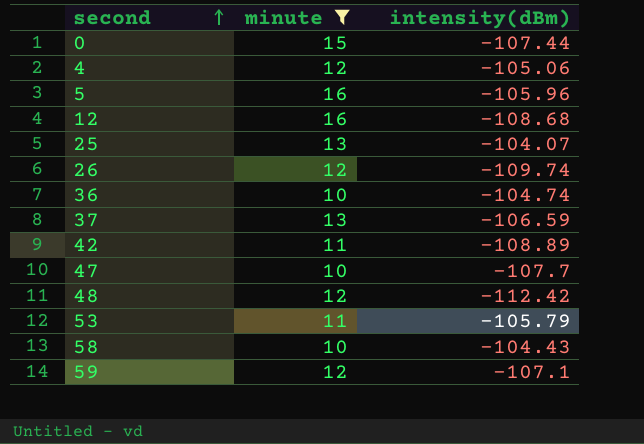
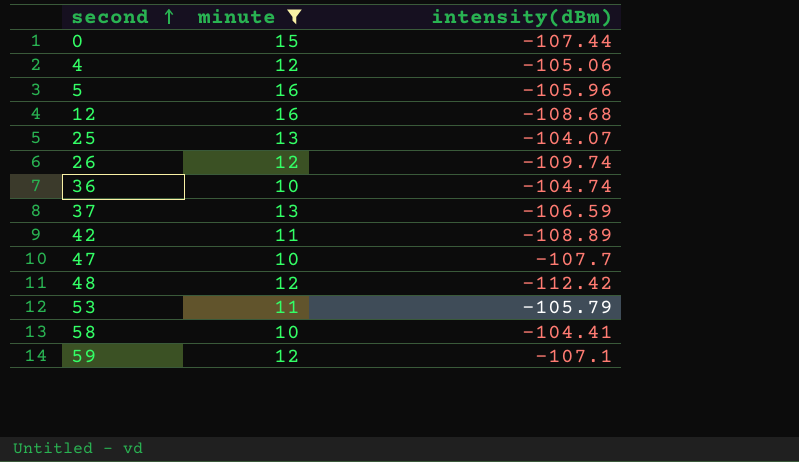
58 | intensity(dBm): -104.43 -> -104.41

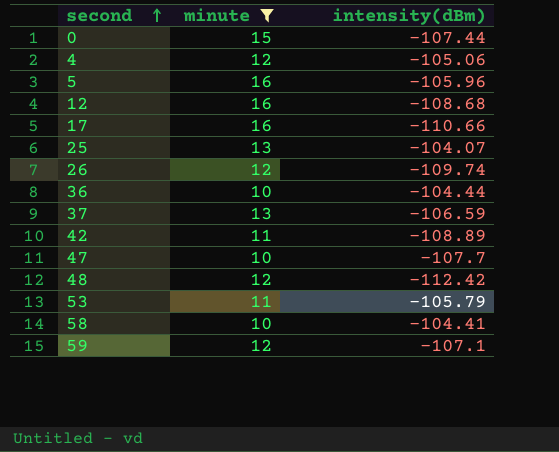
row 17: none -> 16 | -110.66
36 | intensity(dBm): -104.74 -> -104.44

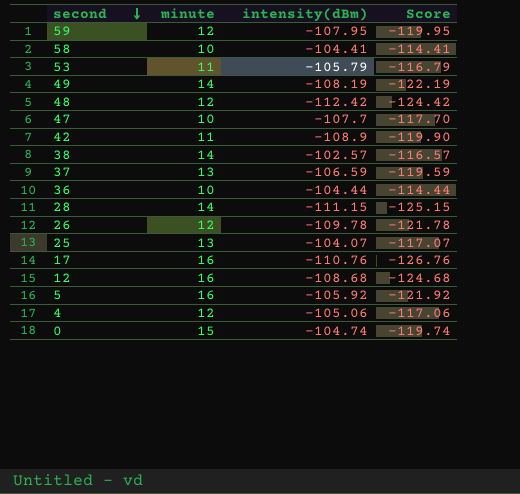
filter: minute != 14 -> none
row order: second ascending -> second descending
column Score | formula: none -> [intensity(dBm)] - [minute]
59 | intensity(dBm): -107.1 -> -107.95
42 | intensity(dBm): -108.89 -> -108.9
26 | intensity(dBm): -109.74 -> -109.78
17 | intensity(dBm): -110.66 -> -110.76
5 | intensity(dBm): -105.96 -> -105.92
0 | intensity(dBm): -107.44 -> -104.74

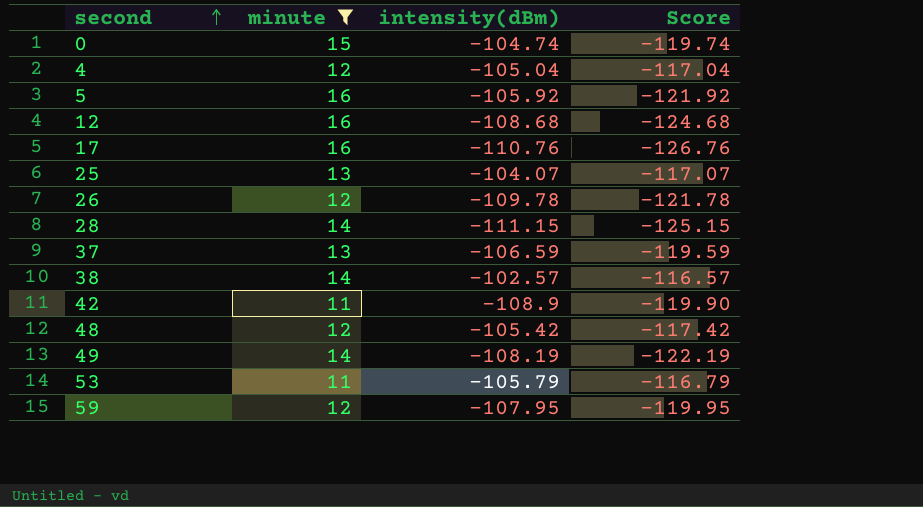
filter: none -> minute != 10
row order: second descending -> second ascending
4 | intensity(dBm): -105.06 -> -105.04
4 | Score: -117.06 -> -117.04
48 | intensity(dBm): -112.42 -> -105.42
48 | Score: -124.42 -> -117.42

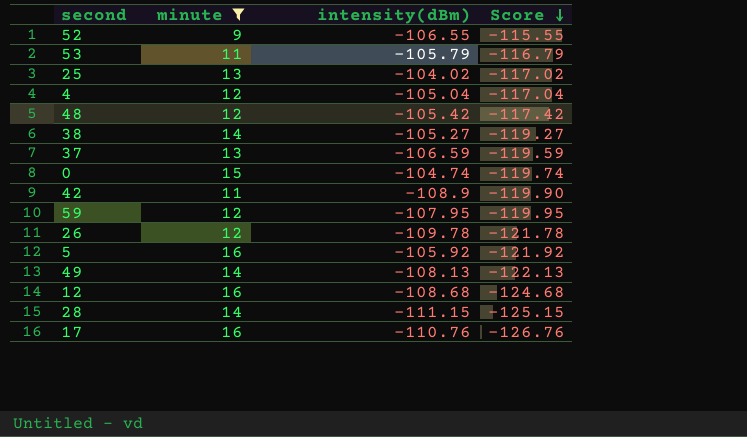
row order: second ascending -> Score descending
row 52: none -> 9 | -106.55 | -115.55
25 | intensity(dBm): -104.07 -> -104.02
25 | Score: -117.07 -> -117.02
38 | intensity(dBm): -102.57 -> -105.27
38 | Score: -116.57 -> -119.27
49 | intensity(dBm): -108.19 -> -108.13
49 | Score: -122.19 -> -122.13

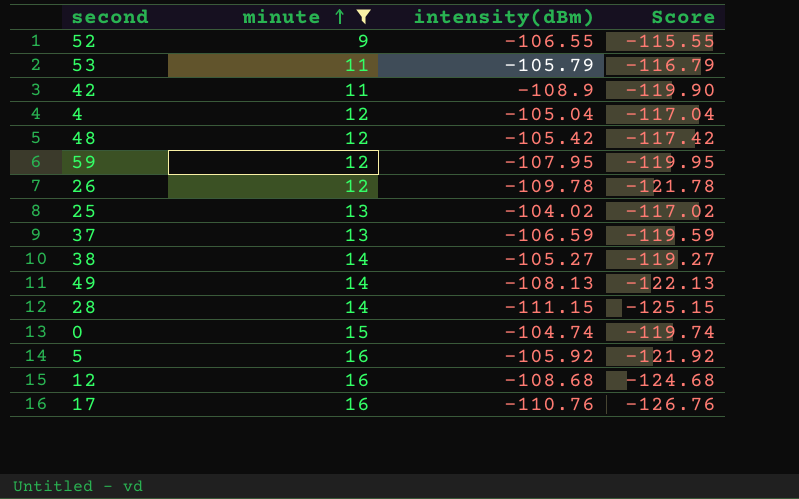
row order: Score descending -> minute ascending

